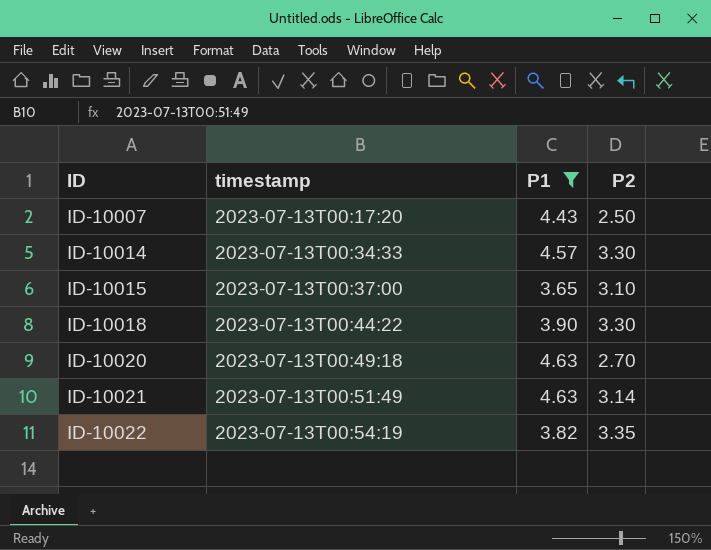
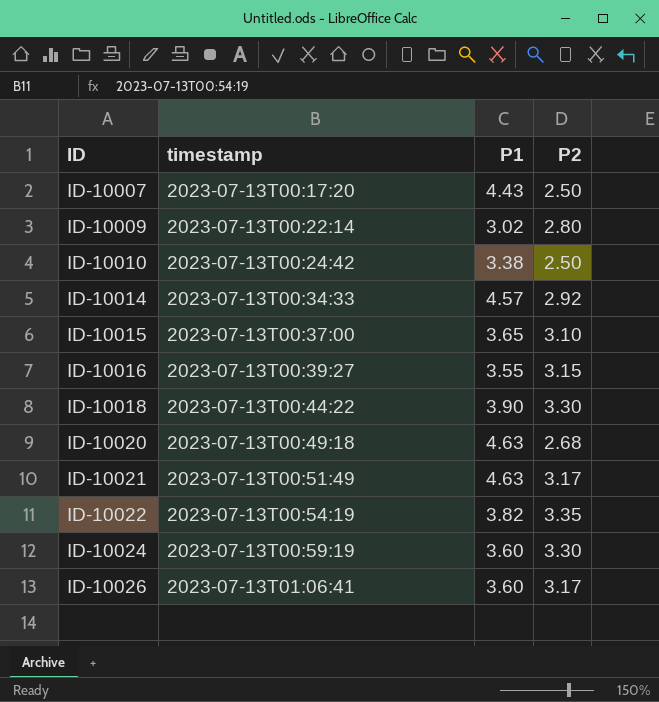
filter: P1 >= 3.65 -> none
ID-10014 | P2: 3.30 -> 2.92
ID-10020 | P2: 2.70 -> 2.68
ID-10021 | P2: 3.14 -> 3.17

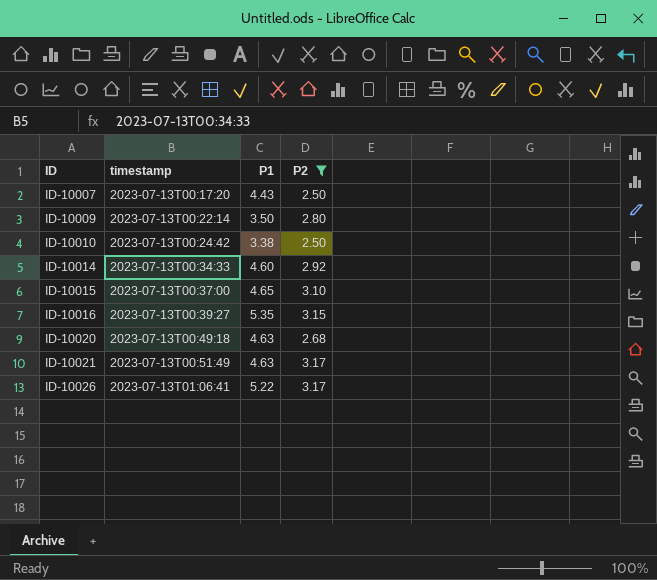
filter: none -> P2 <= 3.17
ID-10009 | P1: 3.02 -> 3.50
ID-10014 | P1: 4.57 -> 4.60
ID-10015 | P1: 3.65 -> 4.65
ID-10016 | P1: 3.55 -> 5.35
ID-10026 | P1: 3.60 -> 5.22

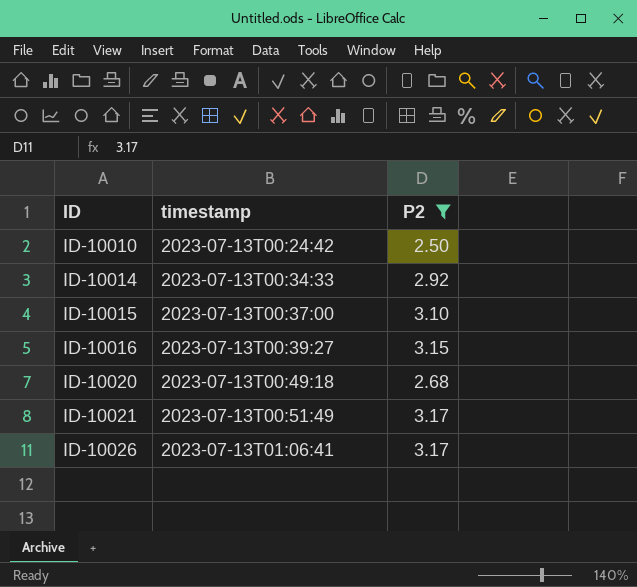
column P1 | position: 3 -> none
row ID-10007: 2023-07-13T00:17:20 | 4.43 | 2.50 -> none
row ID-10009: 2023-07-13T00:22:14 | 3.50 | 2.80 -> none

